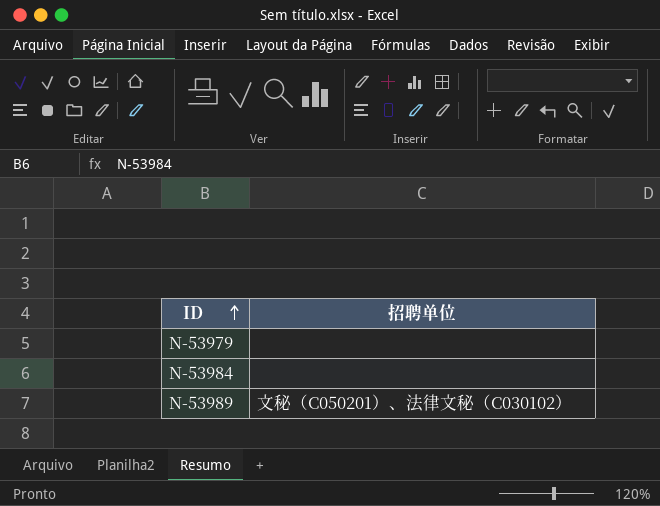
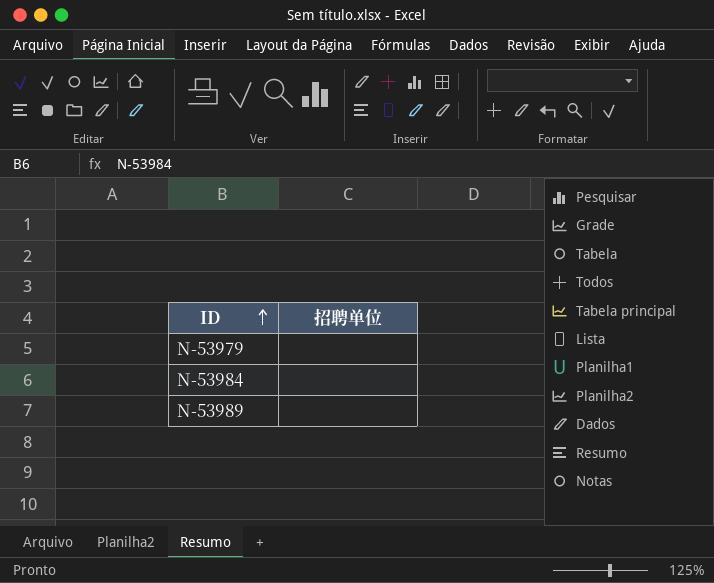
N-53989 | 招聘单位: 文秘（C050201）、法律文秘（C030102） -> none

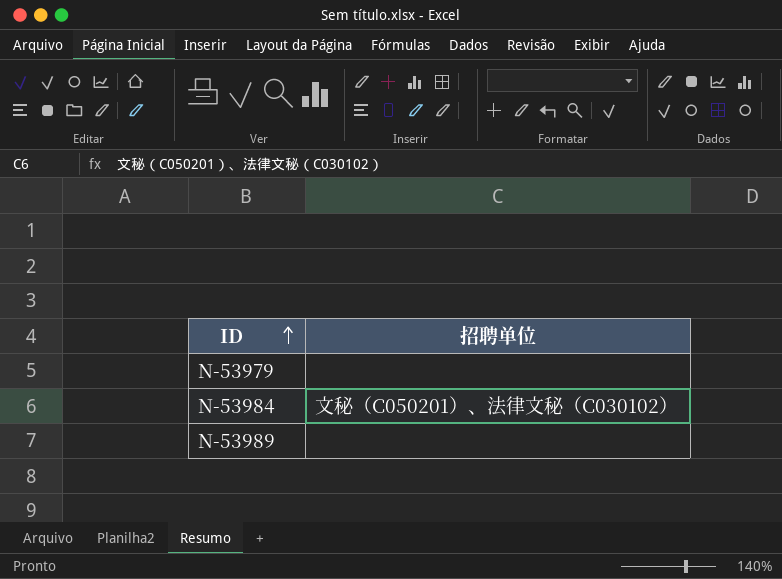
N-53984 | 招聘单位: none -> 文秘（C050201）、法律文秘（C030102）

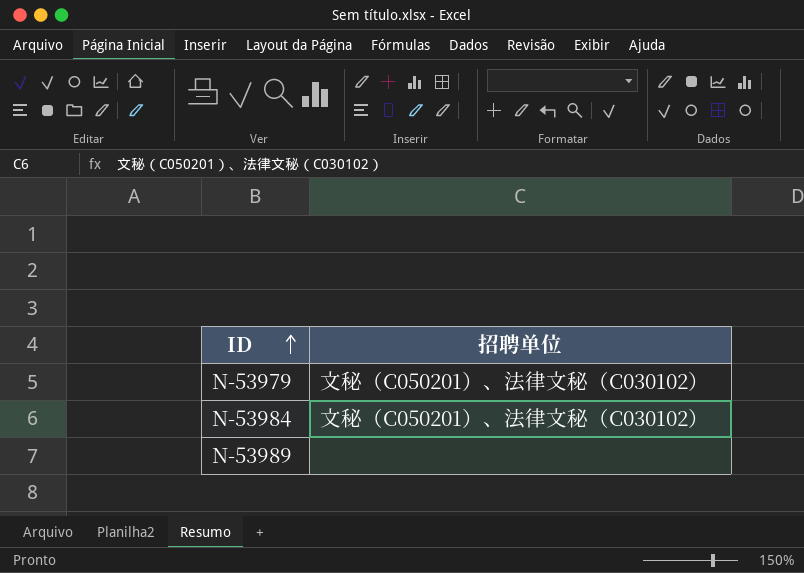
N-53979 | 招聘单位: none -> 文秘（C050201）、法律文秘（C030102）

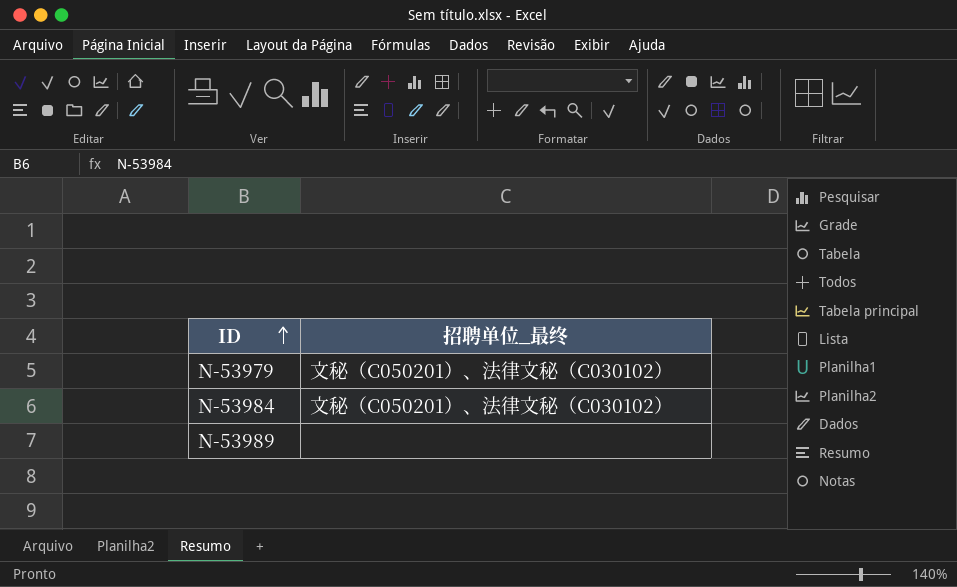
column name: 招聘单位 -> 招聘单位_最终

